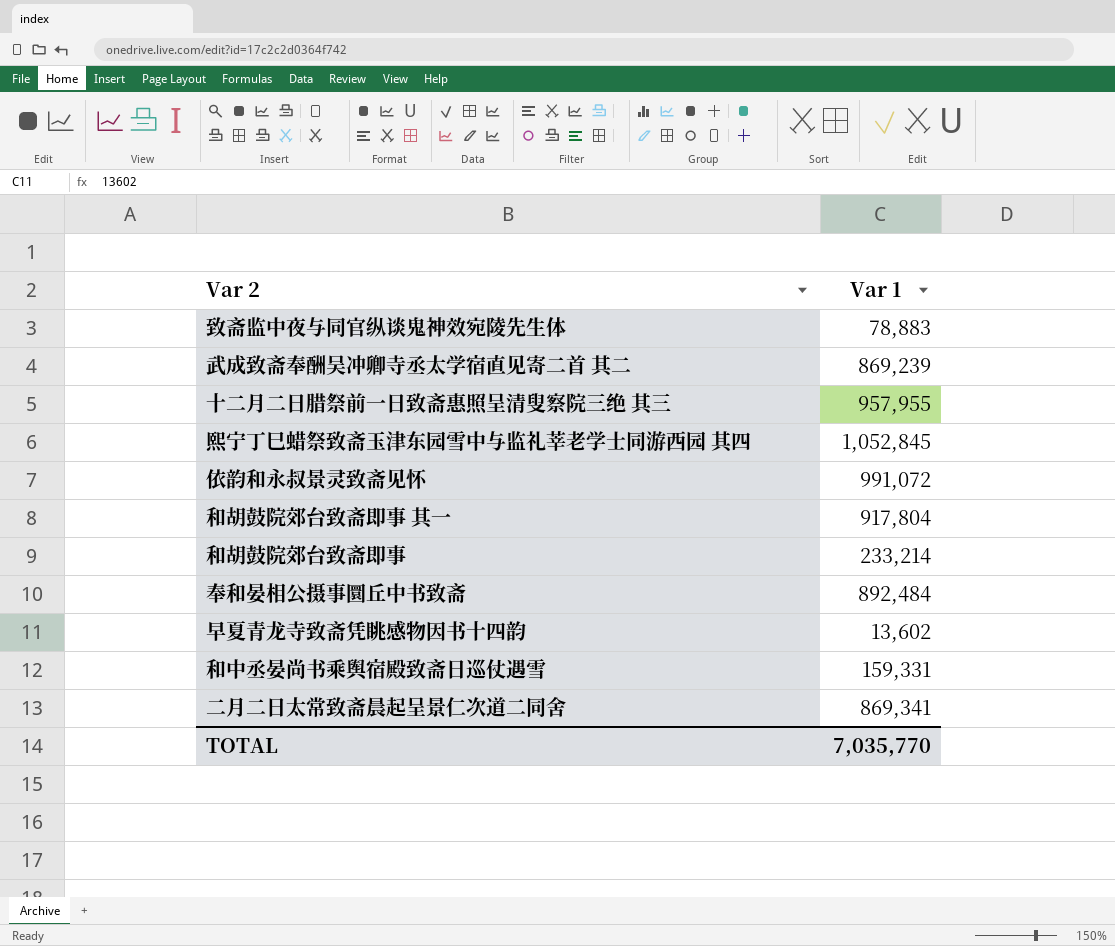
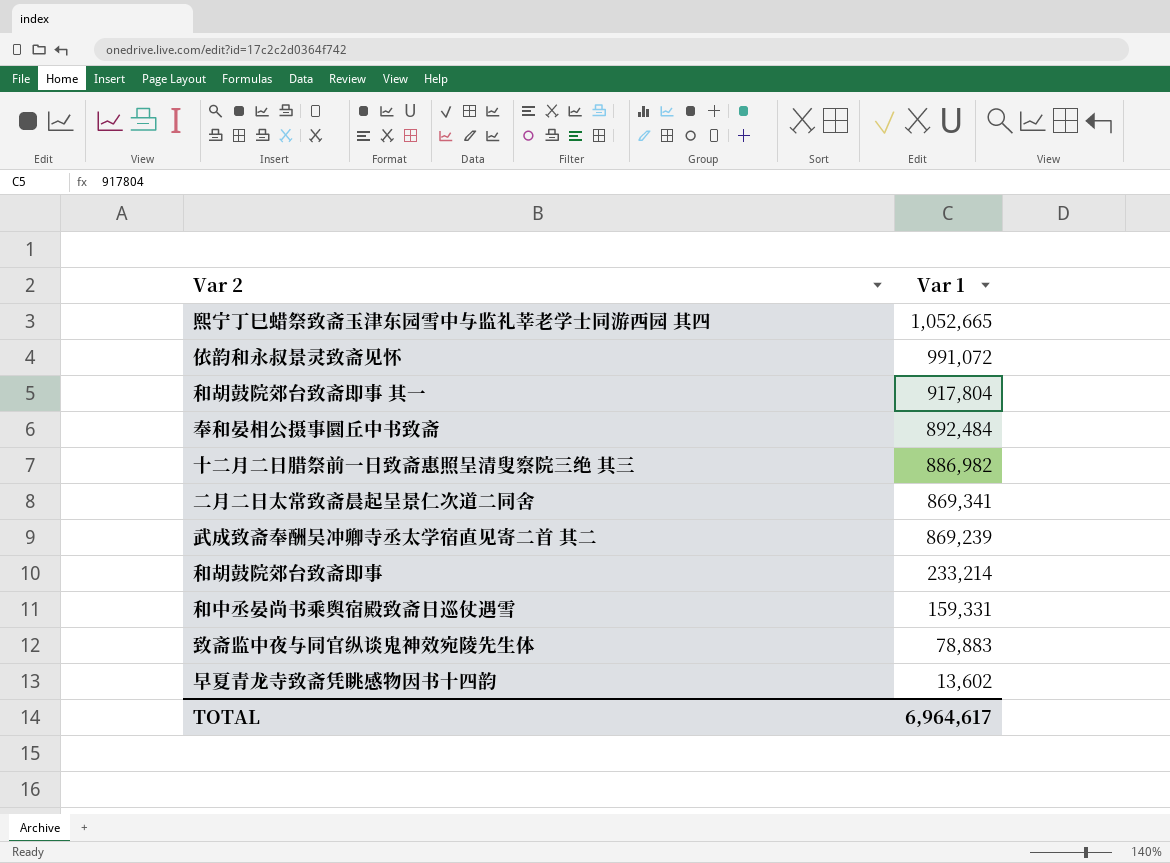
row order: none -> Var 1 descending
熙宁丁巳蜡祭致斋玉津东园雪中与监礼莘老学士同游西园 其四 | Var 1: 1,052,845 -> 1,052,665
十二月二日腊祭前一日致斋惠照呈清叟察院三绝 其三 | Var 1: 957,955 -> 886,982
TOTAL | Var 1: 7,035,770 -> 6,964,617

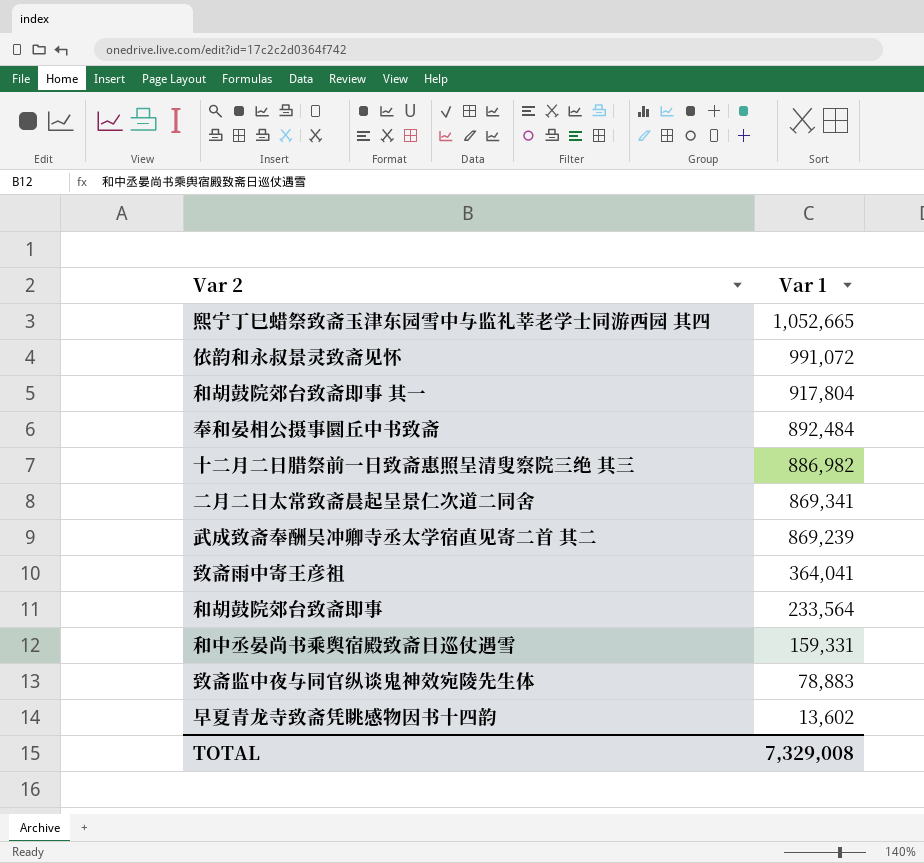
row 致斋雨中寄王彦祖: none -> 364,041
和胡鼓院郊台致斋即事 | Var 1: 233,214 -> 233,564
TOTAL | Var 1: 6,964,617 -> 7,329,008

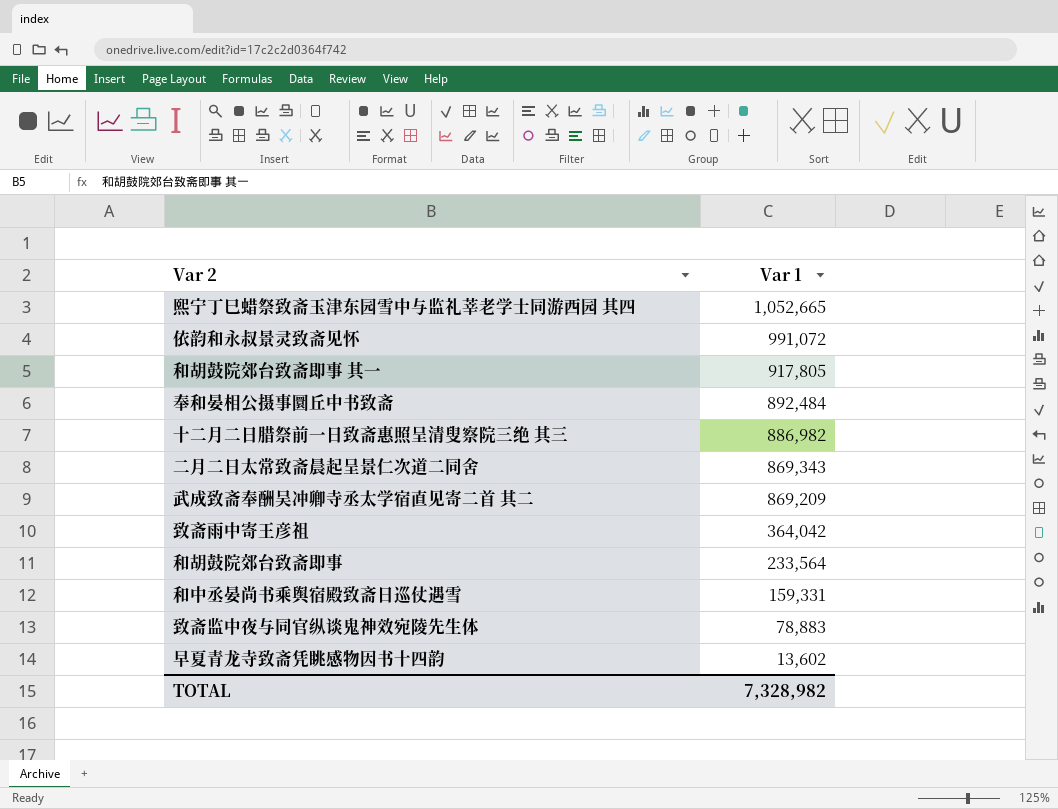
和胡鼓院郊台致斋即事 其一 | Var 1: 917,804 -> 917,805
二月二日太常致斋晨起呈景仁次道二同舍 | Var 1: 869,341 -> 869,343
武成致斋奉酬吴冲卿寺丞太学宿直见寄二首 其二 | Var 1: 869,239 -> 869,209
致斋雨中寄王彦祖 | Var 1: 364,041 -> 364,042
TOTAL | Var 1: 7,329,008 -> 7,328,982

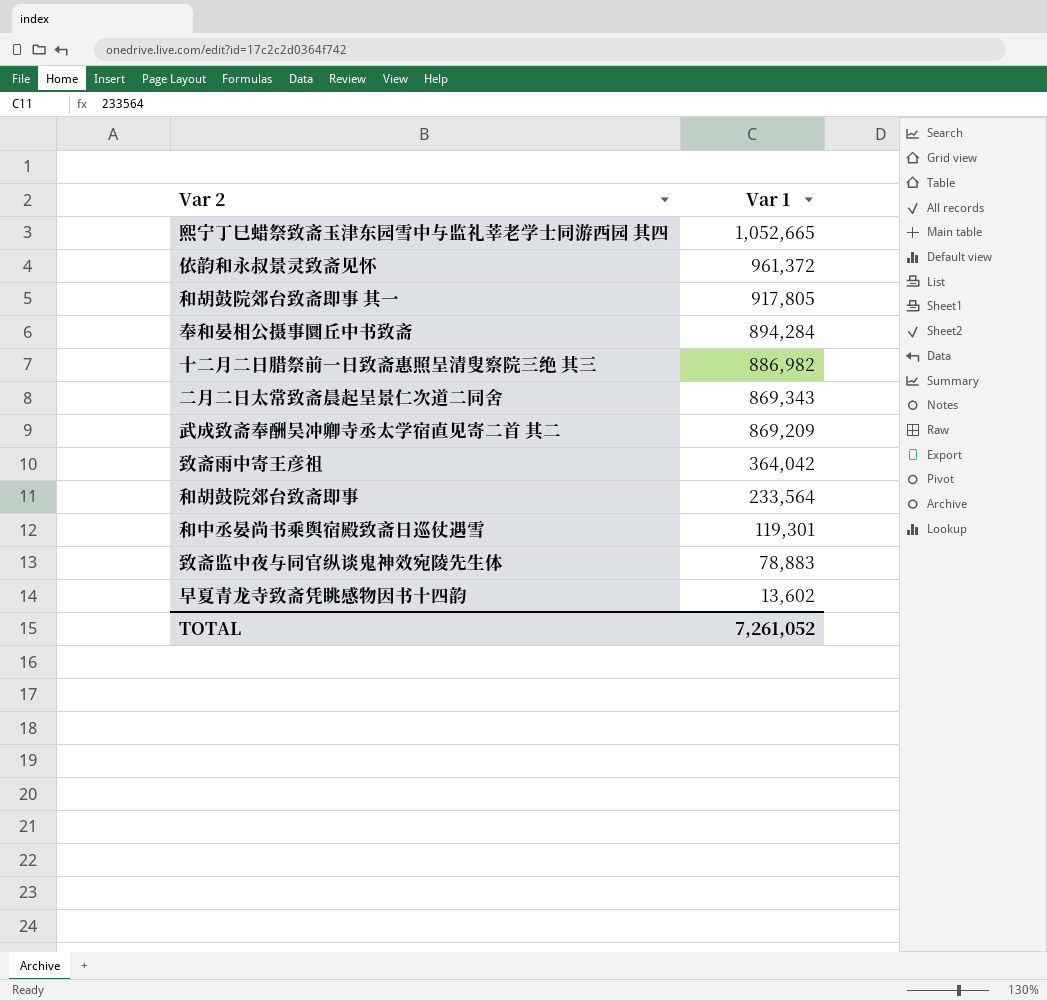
依韵和永叔景灵致斋见怀 | Var 1: 991,072 -> 961,372
奉和晏相公摄事圜丘中书致斋 | Var 1: 892,484 -> 894,284
和中丞晏尚书乘舆宿殿致斋日巡仗遇雪 | Var 1: 159,331 -> 119,301
TOTAL | Var 1: 7,328,982 -> 7,261,052

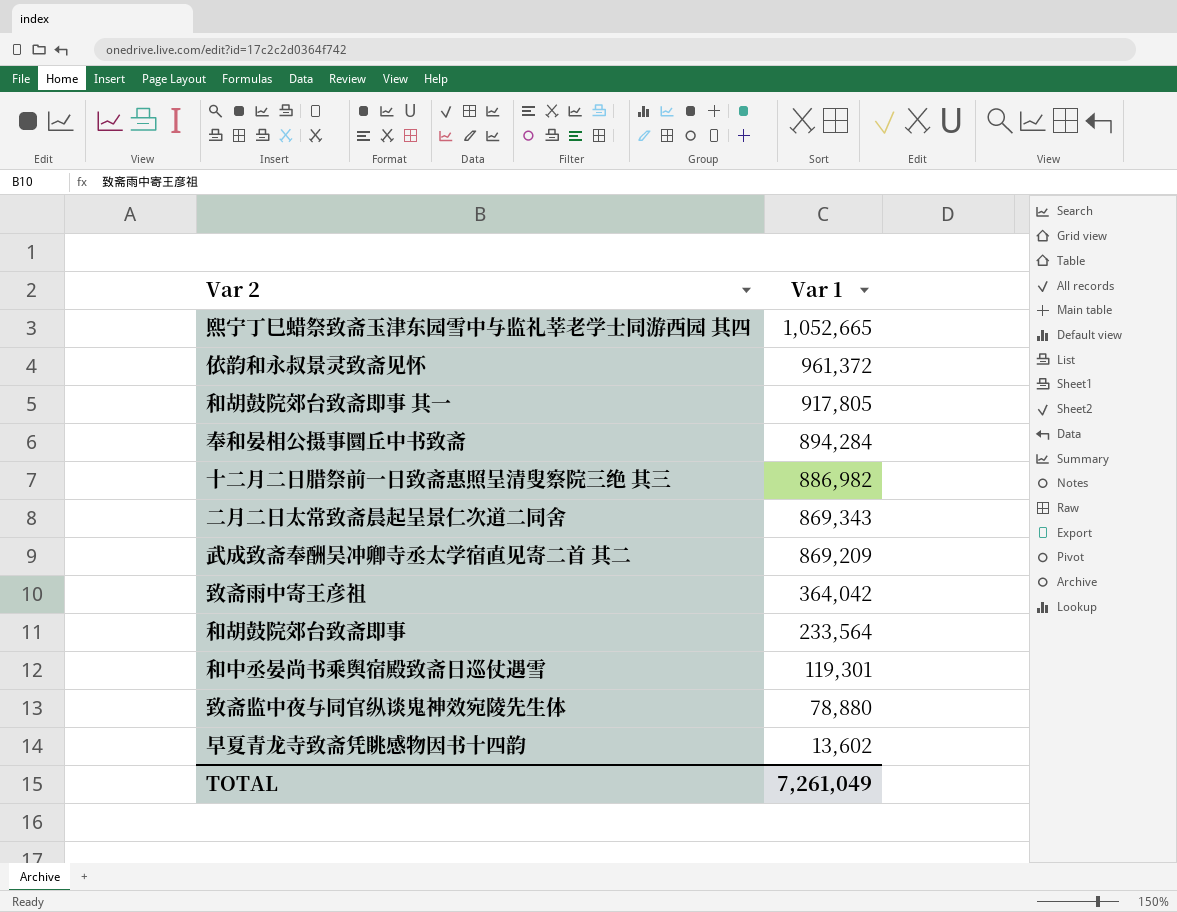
致斋监中夜与同官纵谈鬼神效宛陵先生体 | Var 1: 78,883 -> 78,880
TOTAL | Var 1: 7,261,052 -> 7,261,049

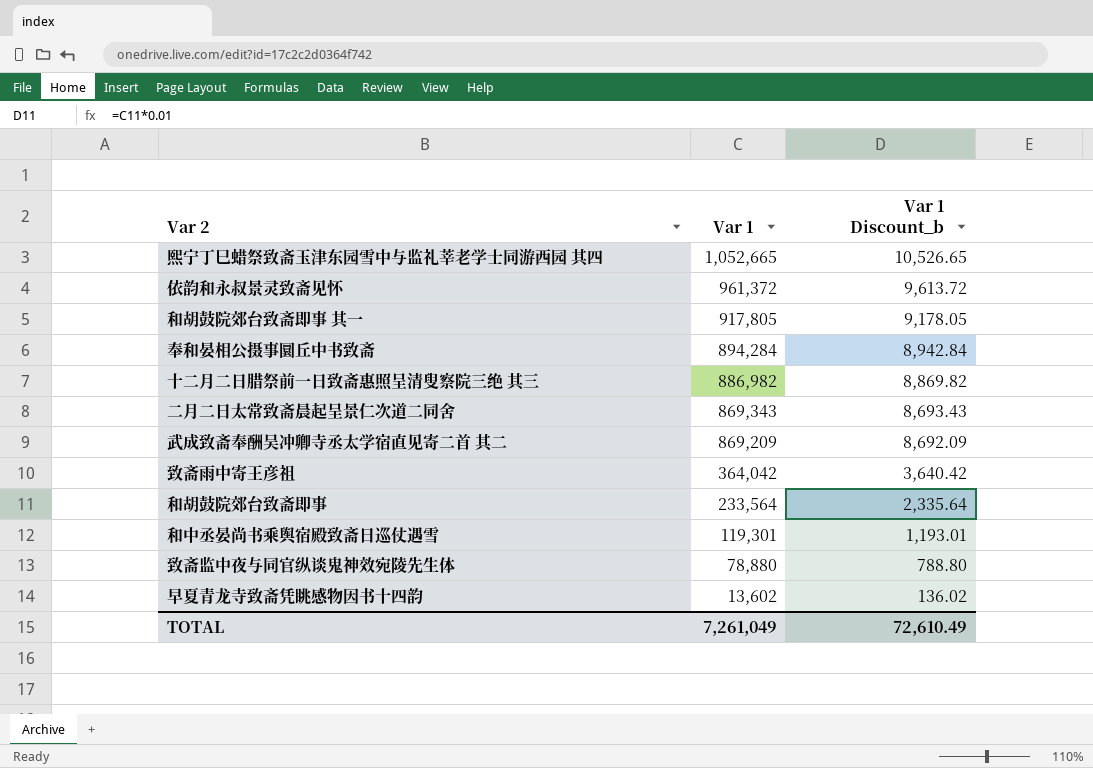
column Var 1 Discount_b | formula: none -> [Var 1] * 0.01

